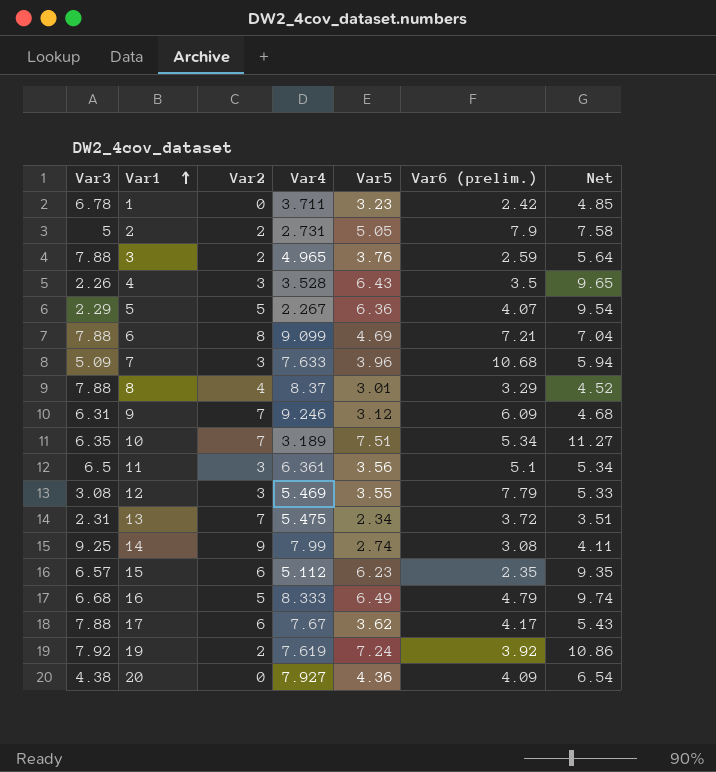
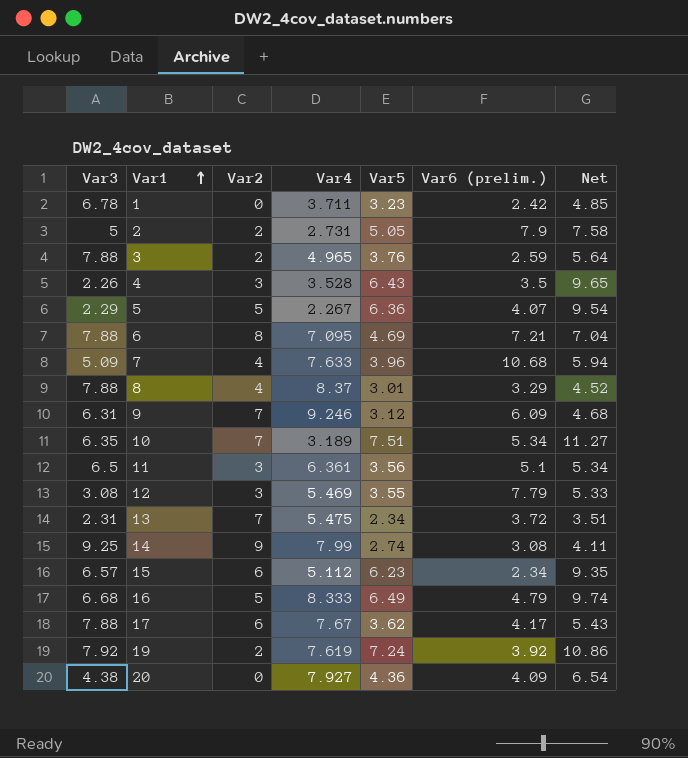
6 | Var4: 9.099 -> 7.095
7 | Var2: 3 -> 4
15 | Var6 (prelim.): 2.35 -> 2.34

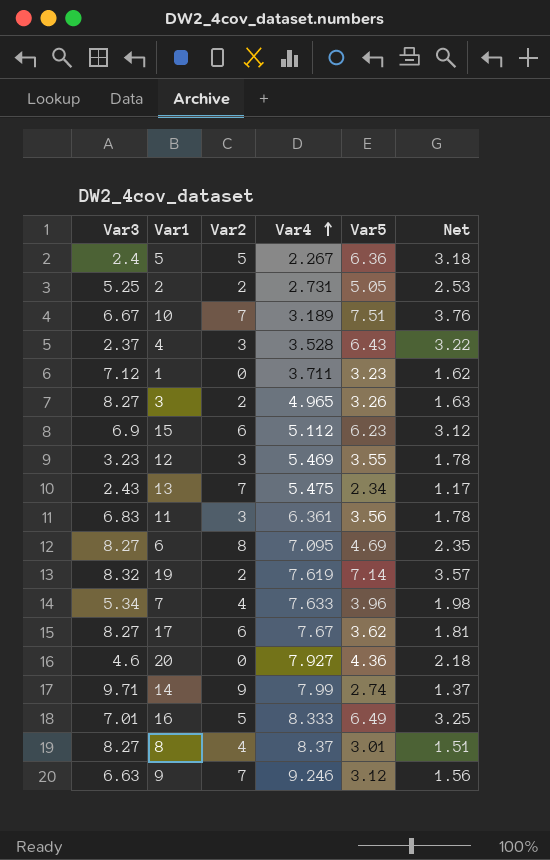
row order: Var1 ascending -> Var4 ascending
column Var6 (prelim.) | position: 6 -> none
column Net | formula: [Var5] * 1.5 -> [Var5] * 0.5
5 | Var3: 2.29 -> 2.4
2 | Var3: 5 -> 5.25
10 | Var3: 6.35 -> 6.67
4 | Var3: 2.26 -> 2.37
1 | Var3: 6.78 -> 7.12
3 | Var3: 7.88 -> 8.27
3 | Var5: 3.76 -> 3.26
15 | Var3: 6.57 -> 6.9
12 | Var3: 3.08 -> 3.23
13 | Var3: 2.31 -> 2.43
11 | Var3: 6.5 -> 6.83
6 | Var3: 7.88 -> 8.27
19 | Var3: 7.92 -> 8.32
19 | Var5: 7.24 -> 7.14
7 | Var3: 5.09 -> 5.34
17 | Var3: 7.88 -> 8.27
20 | Var3: 4.38 -> 4.6
14 | Var3: 9.25 -> 9.71
16 | Var3: 6.68 -> 7.01
8 | Var3: 7.88 -> 8.27
9 | Var3: 6.31 -> 6.63

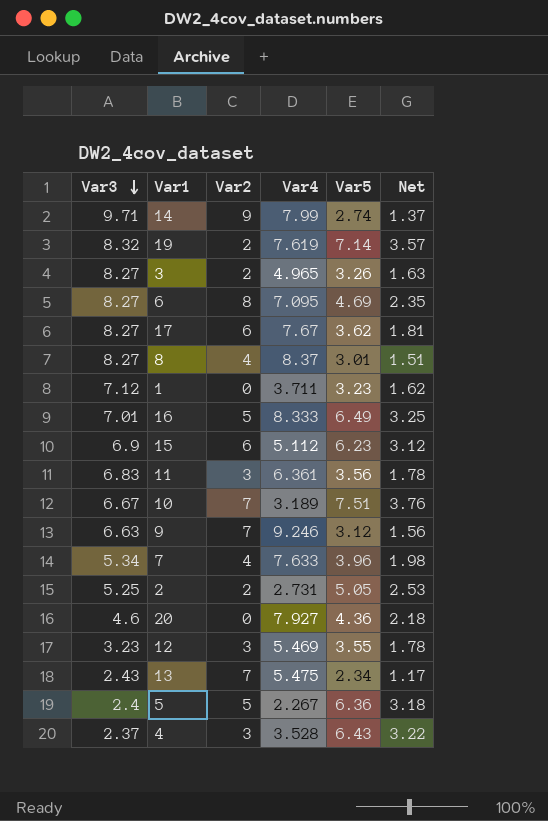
row order: Var4 ascending -> Var3 descending

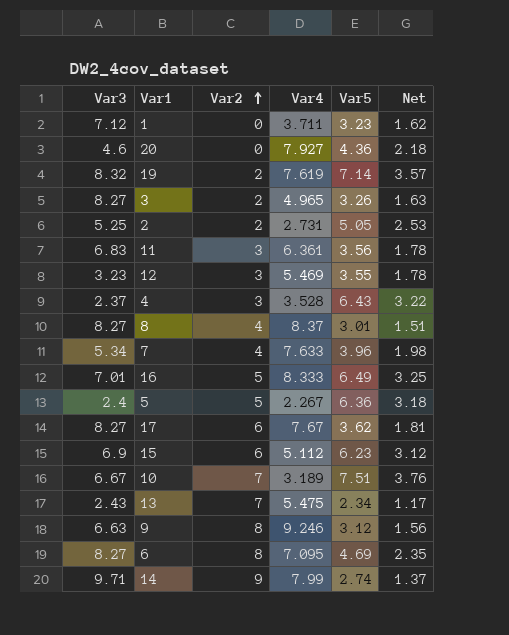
row order: Var3 descending -> Var2 ascending
9 | Var2: 7 -> 8

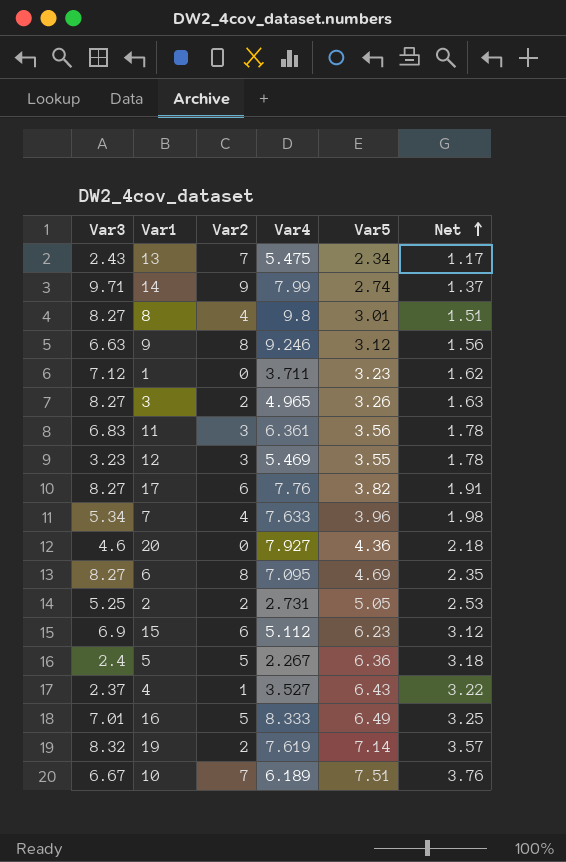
row order: Var2 ascending -> Net ascending
8 | Var4: 8.37 -> 9.8
17 | Var4: 7.67 -> 7.76
17 | Var5: 3.62 -> 3.82
17 | Net: 1.81 -> 1.91
4 | Var2: 3 -> 1
4 | Var4: 3.528 -> 3.527
10 | Var4: 3.189 -> 6.189

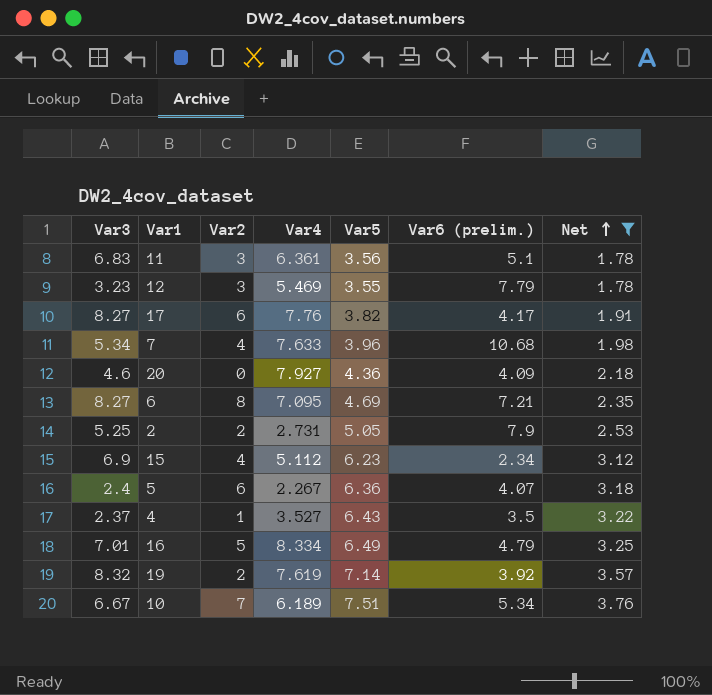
filter: none -> Net >= 1.78
column Var6 (prelim.) | position: none -> 6
15 | Var2: 6 -> 4
5 | Var2: 5 -> 6
16 | Var4: 8.333 -> 8.334

